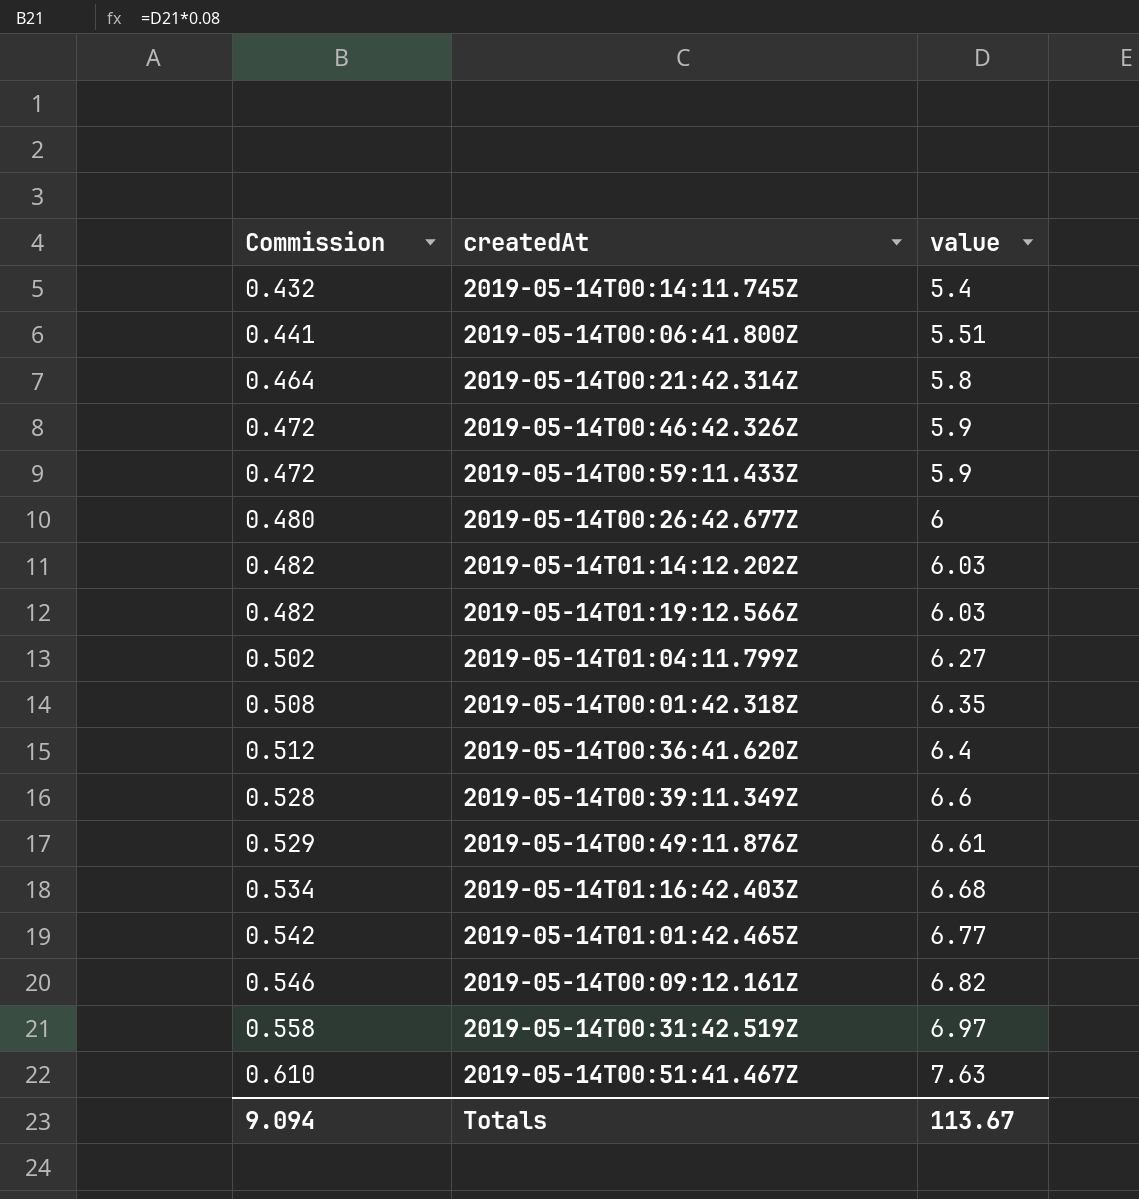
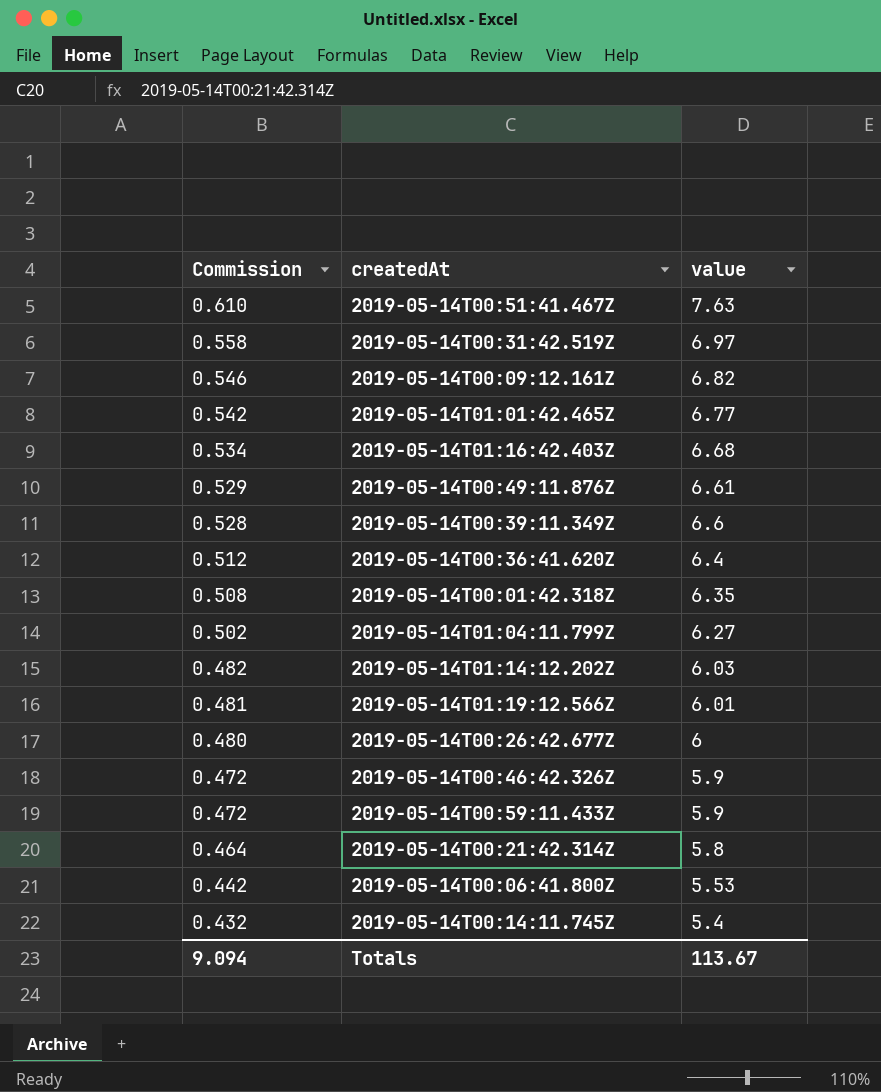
row order: Commission ascending -> Commission descending
2019-05-14T01:19:12.566Z | Commission: 0.482 -> 0.481
2019-05-14T01:19:12.566Z | value: 6.03 -> 6.01
2019-05-14T00:06:41.800Z | Commission: 0.441 -> 0.442
2019-05-14T00:06:41.800Z | value: 5.51 -> 5.53

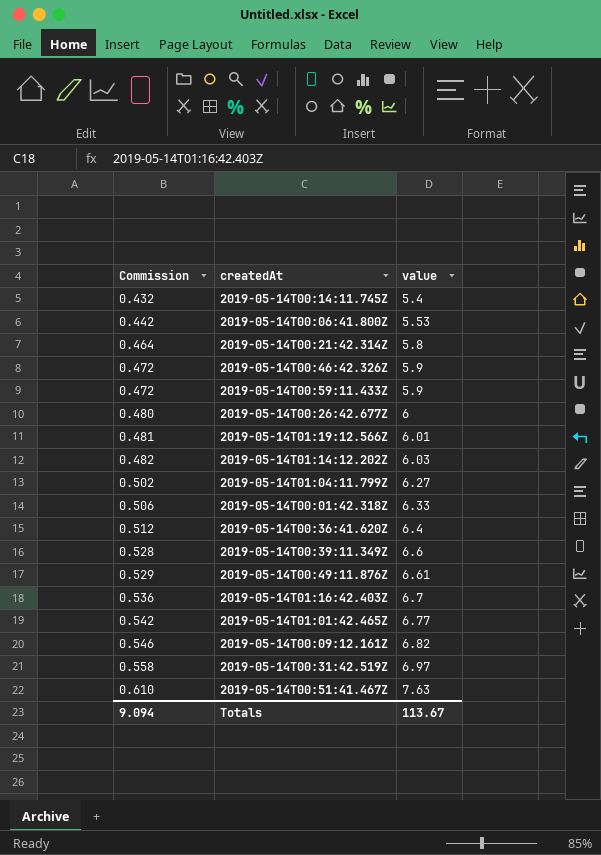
row order: Commission descending -> Commission ascending
2019-05-14T00:01:42.318Z | Commission: 0.508 -> 0.506
2019-05-14T00:01:42.318Z | value: 6.35 -> 6.33
2019-05-14T01:16:42.403Z | Commission: 0.534 -> 0.536
2019-05-14T01:16:42.403Z | value: 6.68 -> 6.7

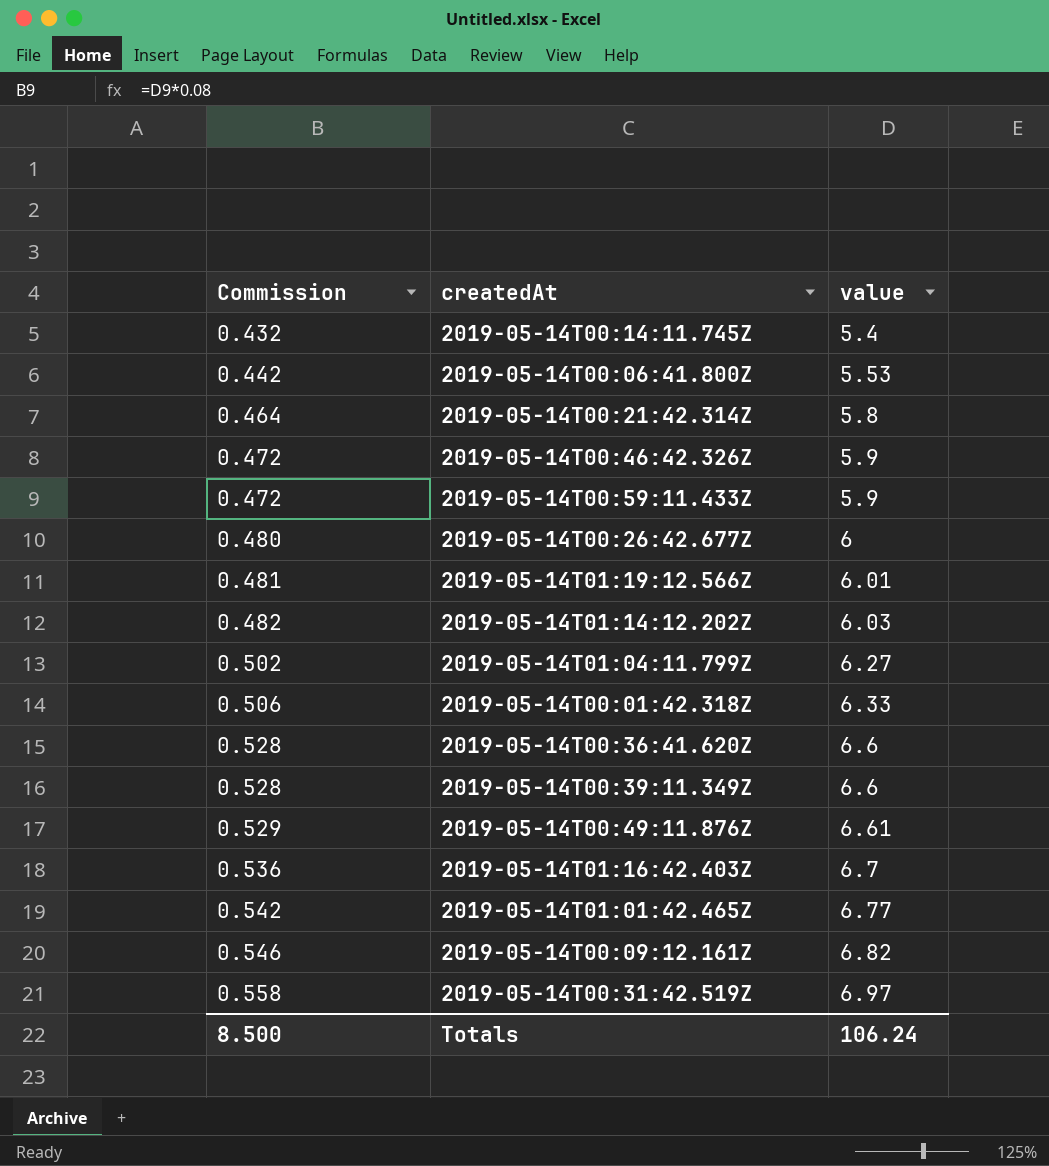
row 2019-05-14T00:51:41.467Z: 0.610 | 7.63 -> none
2019-05-14T00:36:41.620Z | Commission: 0.512 -> 0.528
2019-05-14T00:36:41.620Z | value: 6.4 -> 6.6
Totals | Commission: 9.094 -> 8.500
Totals | value: 113.67 -> 106.24

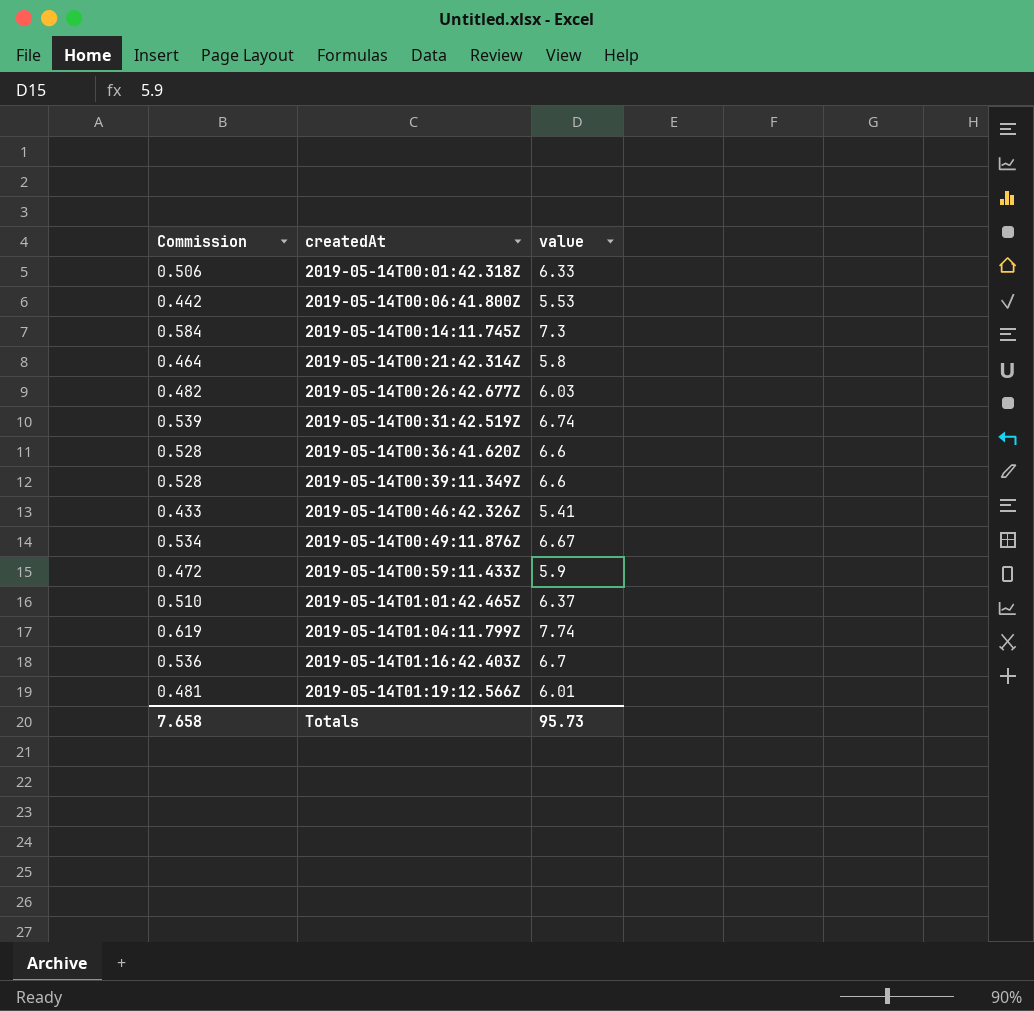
row order: Commission ascending -> createdAt ascending
row 2019-05-14T01:14:12.202Z: 0.482 | 6.03 -> none
row 2019-05-14T00:09:12.161Z: 0.546 | 6.82 -> none
2019-05-14T00:14:11.745Z | Commission: 0.432 -> 0.584
2019-05-14T00:14:11.745Z | value: 5.4 -> 7.3
2019-05-14T00:26:42.677Z | Commission: 0.480 -> 0.482
2019-05-14T00:26:42.677Z | value: 6 -> 6.03
2019-05-14T00:31:42.519Z | Commission: 0.558 -> 0.539
2019-05-14T00:31:42.519Z | value: 6.97 -> 6.74
2019-05-14T00:46:42.326Z | Commission: 0.472 -> 0.433
2019-05-14T00:46:42.326Z | value: 5.9 -> 5.41
2019-05-14T00:49:11.876Z | Commission: 0.529 -> 0.534
2019-05-14T00:49:11.876Z | value: 6.61 -> 6.67
2019-05-14T01:01:42.465Z | Commission: 0.542 -> 0.510
2019-05-14T01:01:42.465Z | value: 6.77 -> 6.37
2019-05-14T01:04:11.799Z | Commission: 0.502 -> 0.619
2019-05-14T01:04:11.799Z | value: 6.27 -> 7.74
Totals | Commission: 8.500 -> 7.658
Totals | value: 106.24 -> 95.73

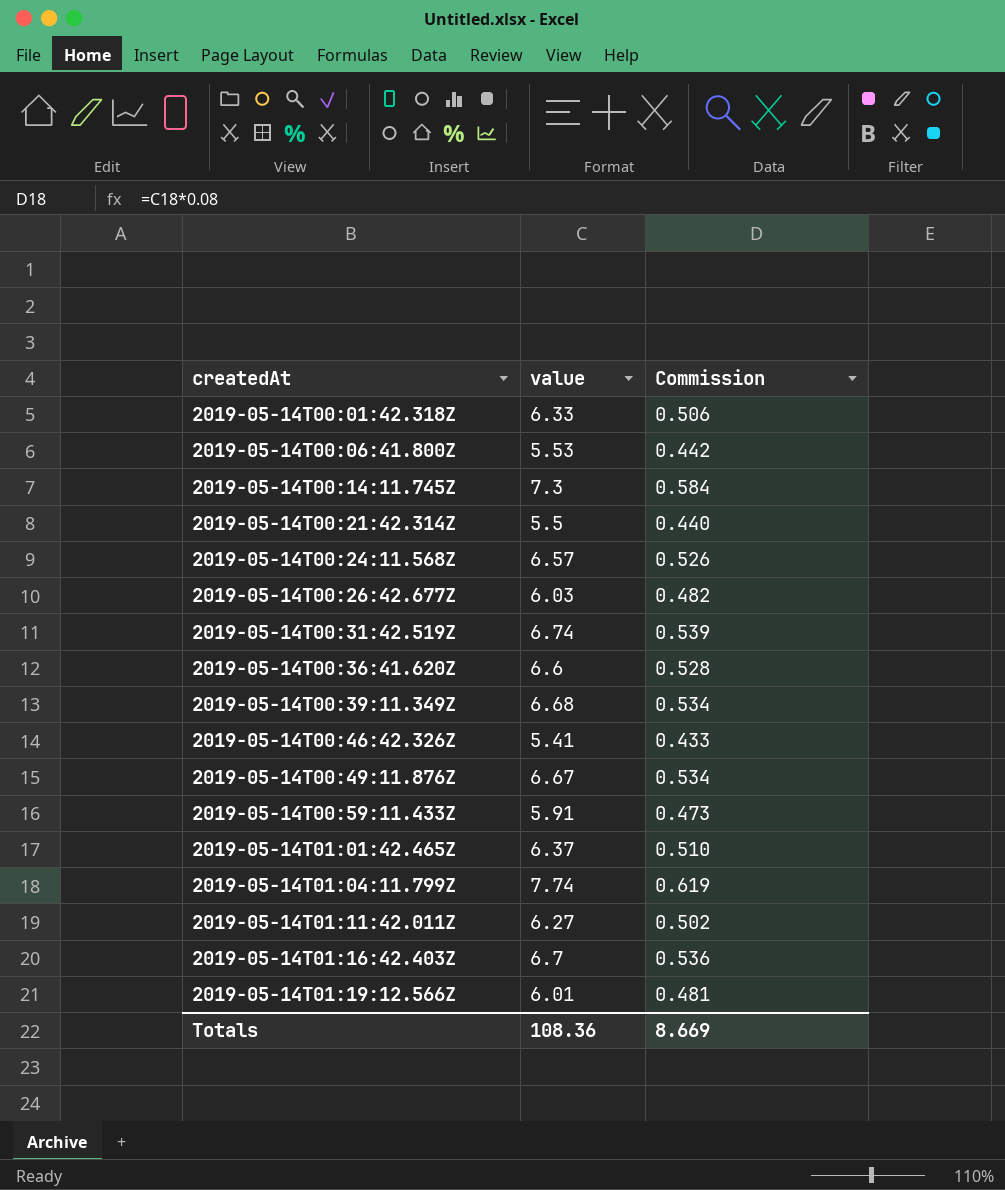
column Commission | position: 1 -> 3
2019-05-14T00:21:42.314Z | value: 5.8 -> 5.5
2019-05-14T00:21:42.314Z | Commission: 0.464 -> 0.440
row 2019-05-14T00:24:11.568Z: none -> 6.57 | 0.526
2019-05-14T00:39:11.349Z | value: 6.6 -> 6.68
2019-05-14T00:39:11.349Z | Commission: 0.528 -> 0.534
2019-05-14T00:59:11.433Z | value: 5.9 -> 5.91
2019-05-14T00:59:11.433Z | Commission: 0.472 -> 0.473
row 2019-05-14T01:11:42.011Z: none -> 6.27 | 0.502
Totals | value: 95.73 -> 108.36
Totals | Commission: 7.658 -> 8.669

